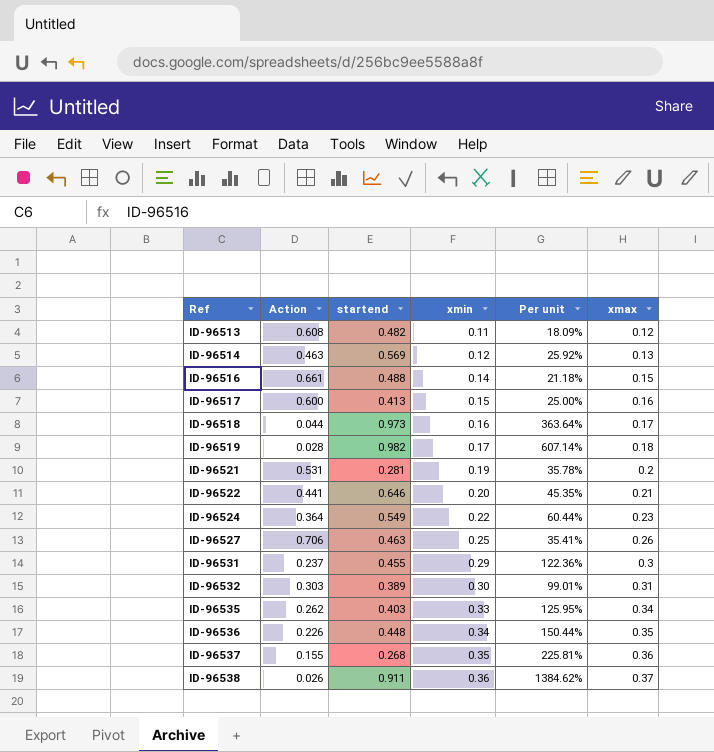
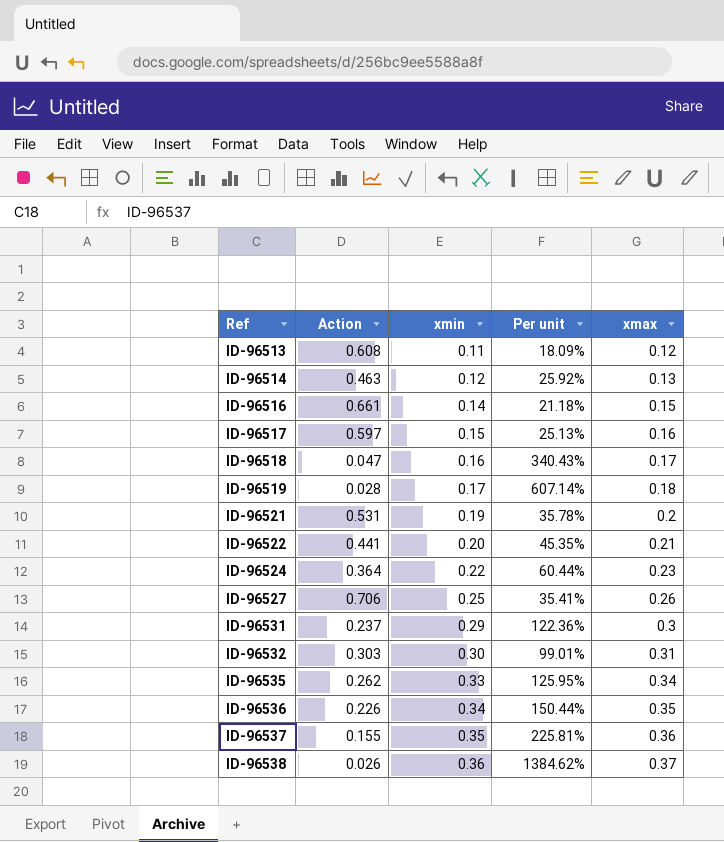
column startend | position: 3 -> none
ID-96517 | Action: 0.600 -> 0.597
ID-96517 | Per unit: 25.00% -> 25.13%
ID-96518 | Action: 0.044 -> 0.047
ID-96518 | Per unit: 363.64% -> 340.43%

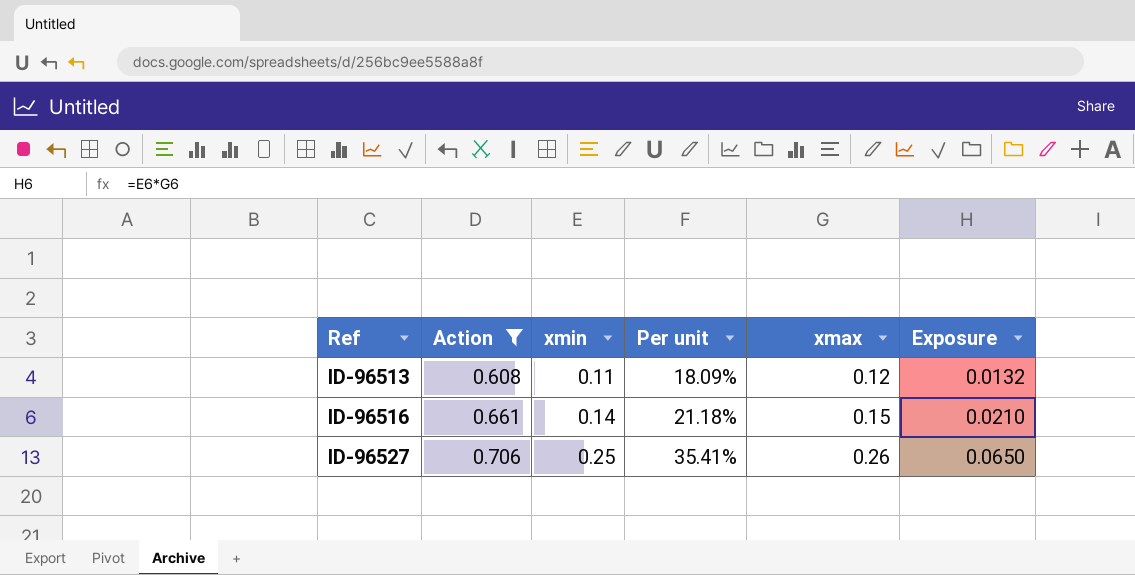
filter: none -> Action >= 0.608
column Exposure | formula: none -> [xmin] * [xmax]

